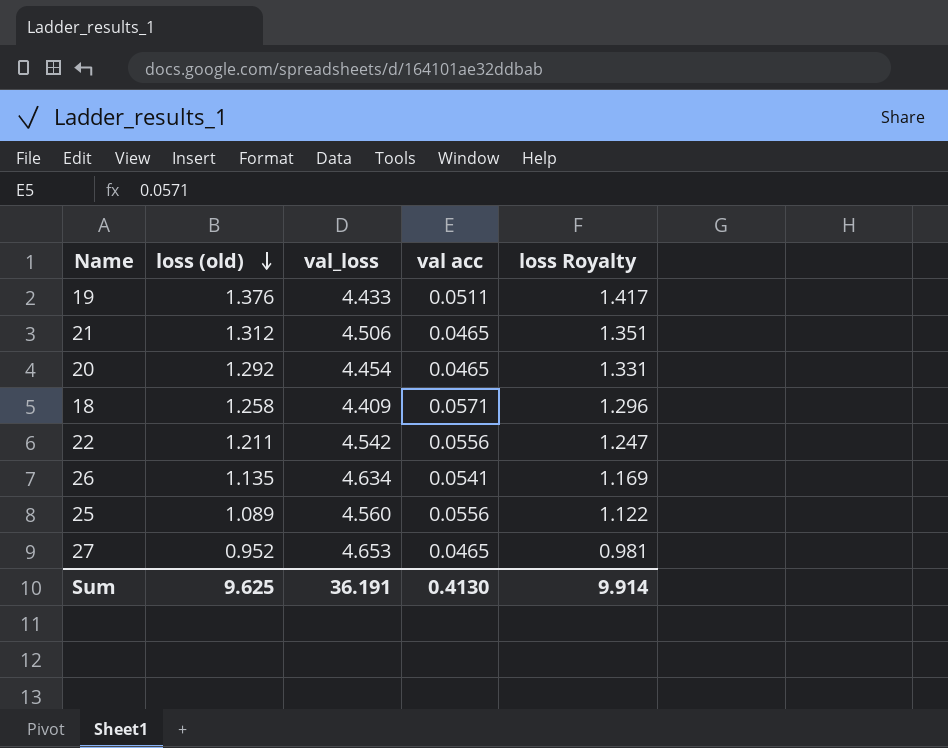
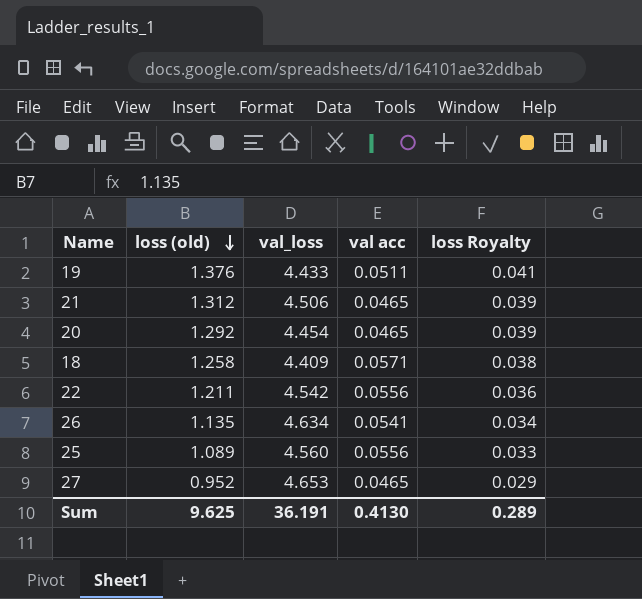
column loss Royalty | formula: [loss (old)] * 1.03 -> [loss (old)] * 0.03
Sum | loss Royalty: 9.914 -> 0.289

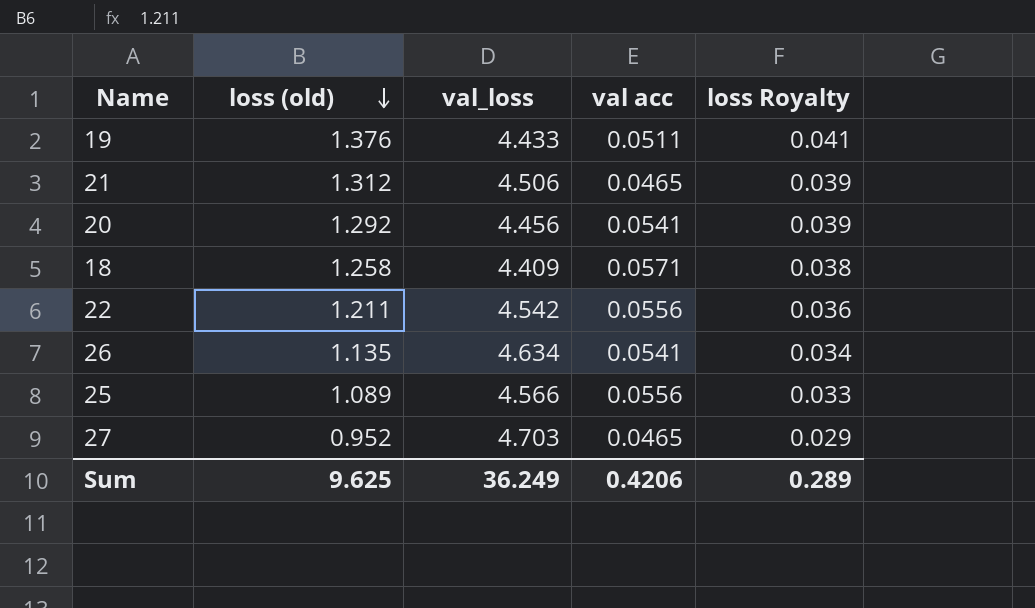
20 | val_loss: 4.454 -> 4.456
20 | val acc: 0.0465 -> 0.0541
25 | val_loss: 4.560 -> 4.566
27 | val_loss: 4.653 -> 4.703
Sum | val_loss: 36.191 -> 36.249
Sum | val acc: 0.4130 -> 0.4206

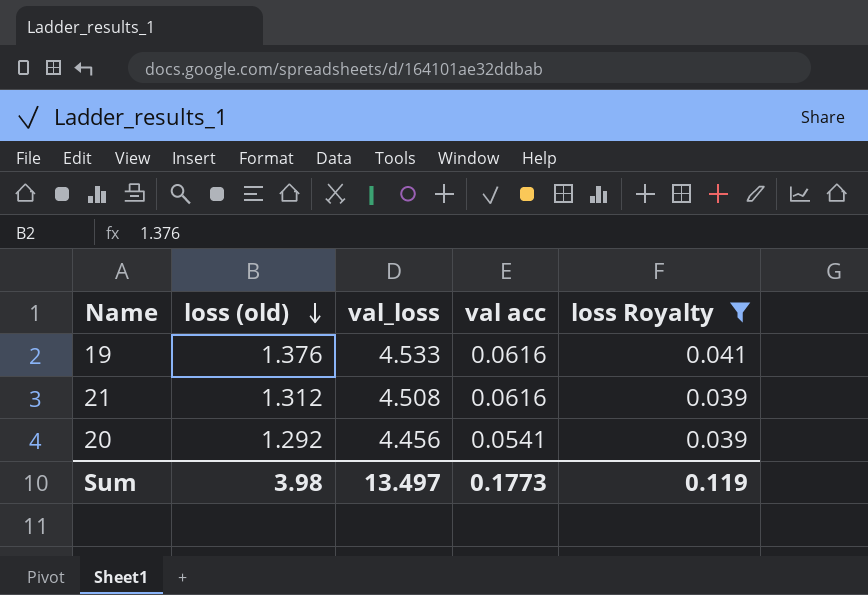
filter: none -> loss Royalty >= 0.039
19 | val_loss: 4.433 -> 4.533
19 | val acc: 0.0511 -> 0.0616
21 | val_loss: 4.506 -> 4.508
21 | val acc: 0.0465 -> 0.0616
Sum | loss (old): 9.625 -> 3.98
Sum | val_loss: 36.249 -> 13.497
Sum | val acc: 0.4206 -> 0.1773
Sum | loss Royalty: 0.289 -> 0.119

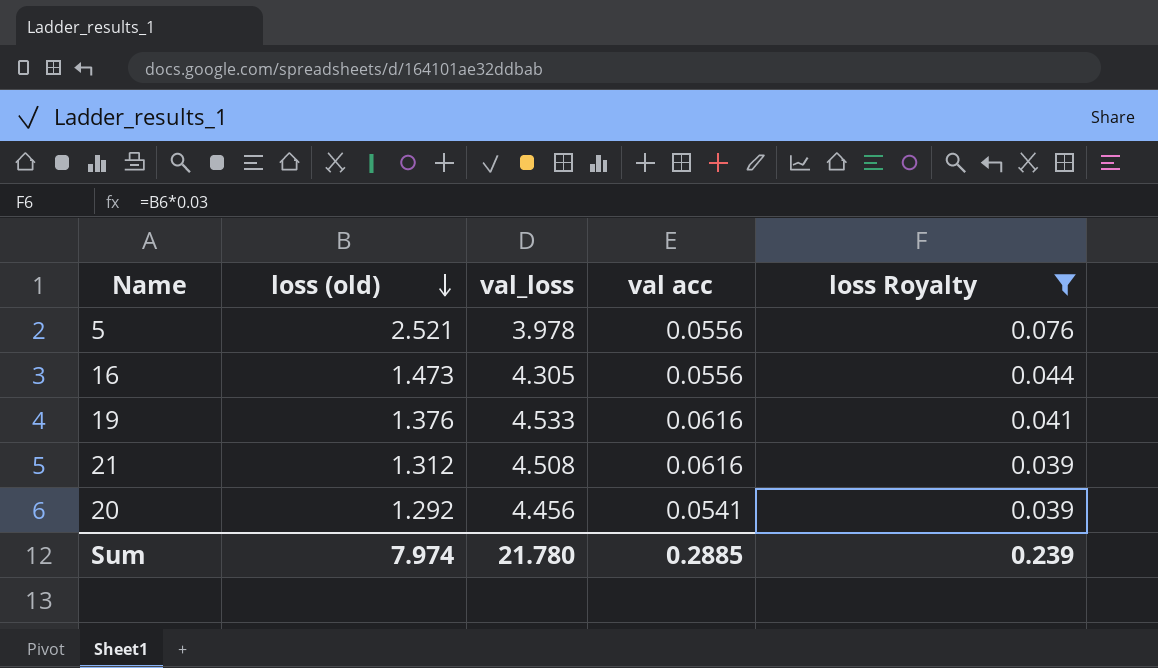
row 5: none -> 2.521 | 3.978 | 0.0556 | 0.076
row 16: none -> 1.473 | 4.305 | 0.0556 | 0.044
Sum | loss (old): 3.98 -> 7.974
Sum | val_loss: 13.497 -> 21.780
Sum | val acc: 0.1773 -> 0.2885
Sum | loss Royalty: 0.119 -> 0.239

